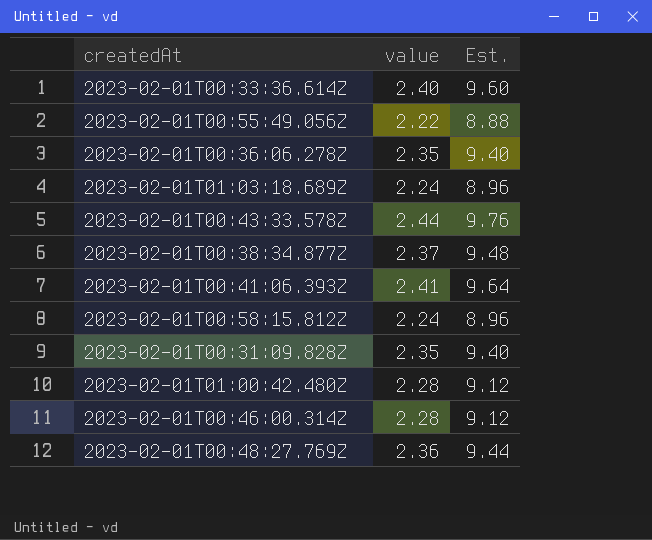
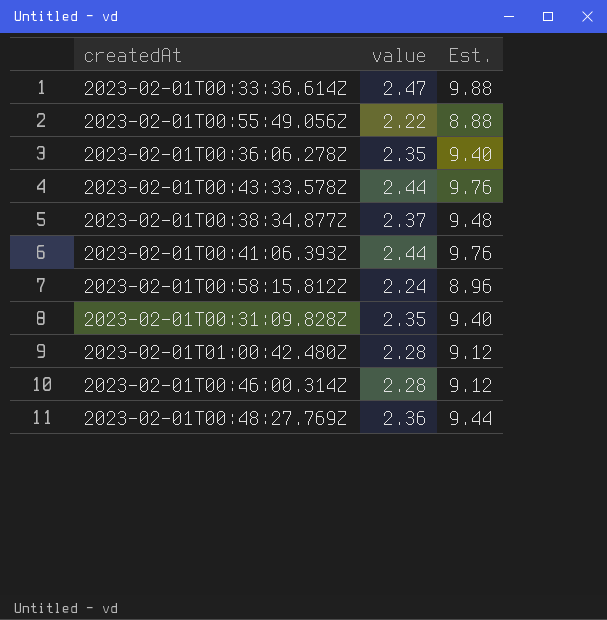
row 2023-02-01T01:03:18.689Z: 2.24 | 8.96 -> none
2023-02-01T00:33:36.614Z | value: 2.40 -> 2.47
2023-02-01T00:33:36.614Z | Est.: 9.60 -> 9.88
2023-02-01T00:41:06.393Z | value: 2.41 -> 2.44
2023-02-01T00:41:06.393Z | Est.: 9.64 -> 9.76

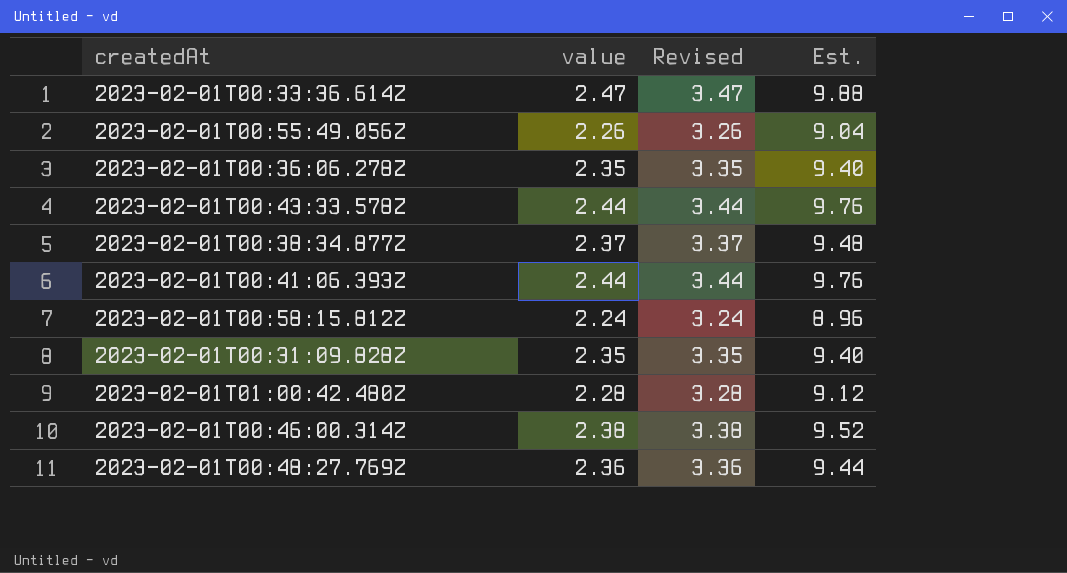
column Revised | formula: none -> [value] + 1
2023-02-01T00:55:49.056Z | value: 2.22 -> 2.26
2023-02-01T00:55:49.056Z | Est.: 8.88 -> 9.04
2023-02-01T00:46:00.314Z | value: 2.28 -> 2.38
2023-02-01T00:46:00.314Z | Est.: 9.12 -> 9.52

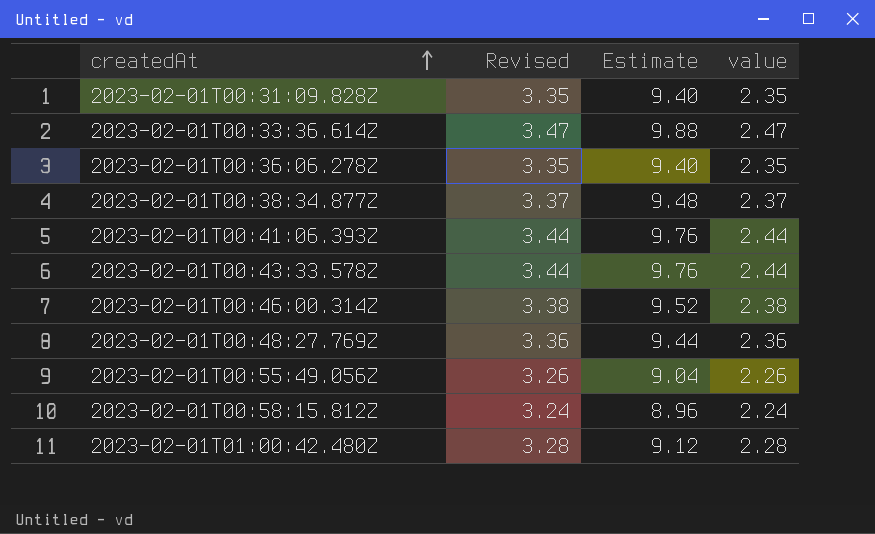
row order: none -> createdAt ascending
column name: Est. -> Estimate
column value | position: 2 -> 4

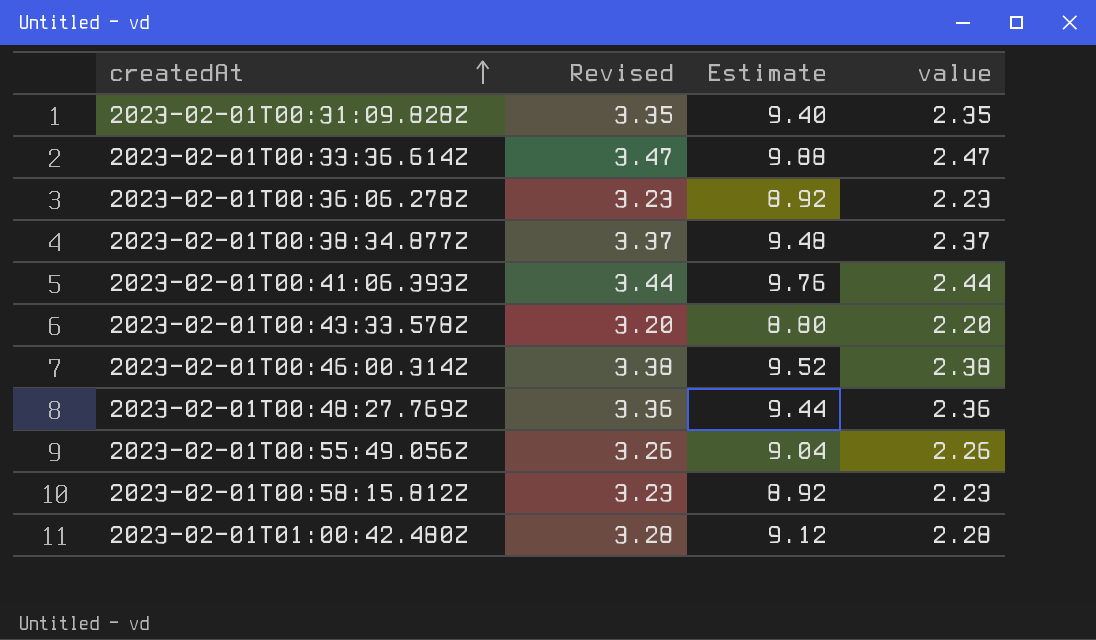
2023-02-01T00:36:06.278Z | Revised: 3.35 -> 3.23
2023-02-01T00:36:06.278Z | Estimate: 9.40 -> 8.92
2023-02-01T00:36:06.278Z | value: 2.35 -> 2.23
2023-02-01T00:43:33.578Z | Revised: 3.44 -> 3.20
2023-02-01T00:43:33.578Z | Estimate: 9.76 -> 8.80
2023-02-01T00:43:33.578Z | value: 2.44 -> 2.20
2023-02-01T00:58:15.812Z | Revised: 3.24 -> 3.23
2023-02-01T00:58:15.812Z | Estimate: 8.96 -> 8.92
2023-02-01T00:58:15.812Z | value: 2.24 -> 2.23

